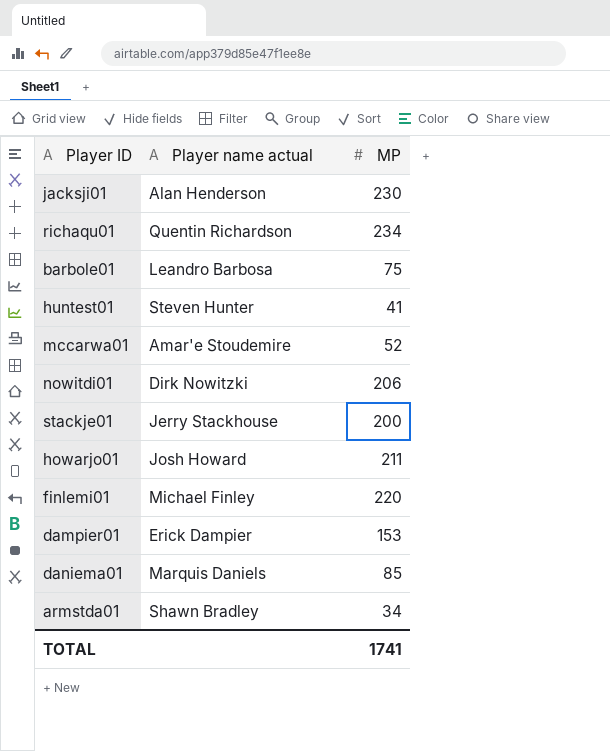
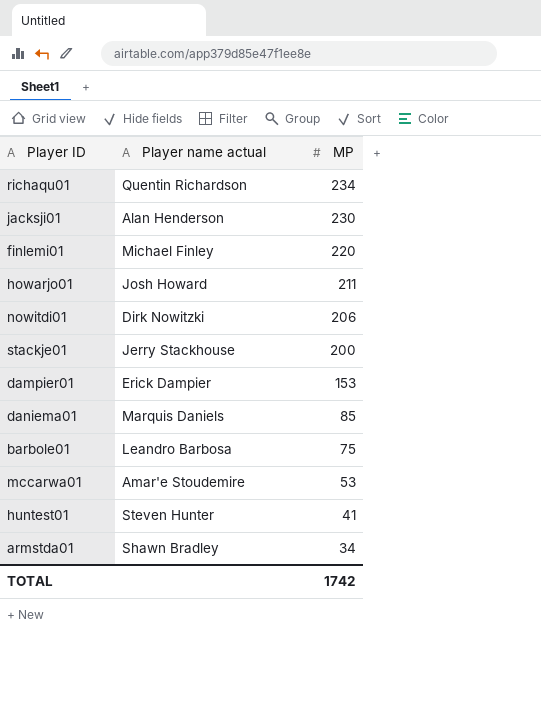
row order: none -> MP descending
mccarwa01 | MP: 52 -> 53
TOTAL | MP: 1741 -> 1742

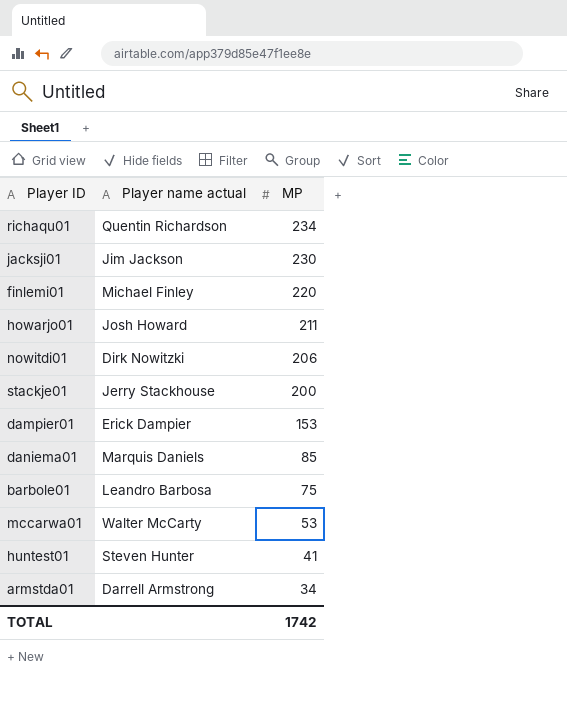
jacksji01 | Player name actual: Alan Henderson -> Jim Jackson
mccarwa01 | Player name actual: Amar'e Stoudemire -> Walter McCarty
armstda01 | Player name actual: Shawn Bradley -> Darrell Armstrong

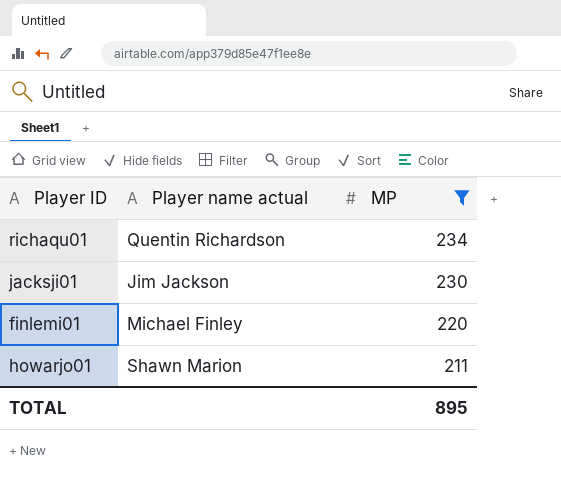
filter: none -> MP >= 211
howarjo01 | Player name actual: Josh Howard -> Shawn Marion
TOTAL | MP: 1742 -> 895

